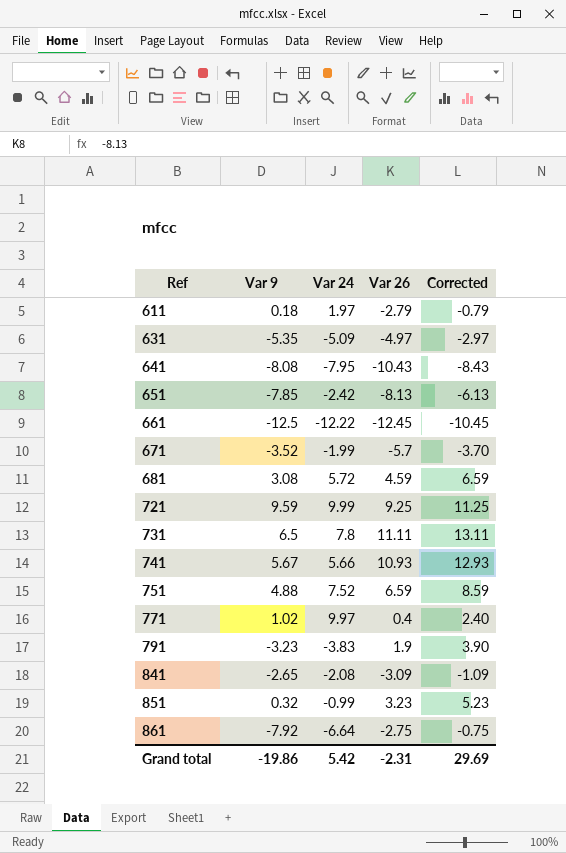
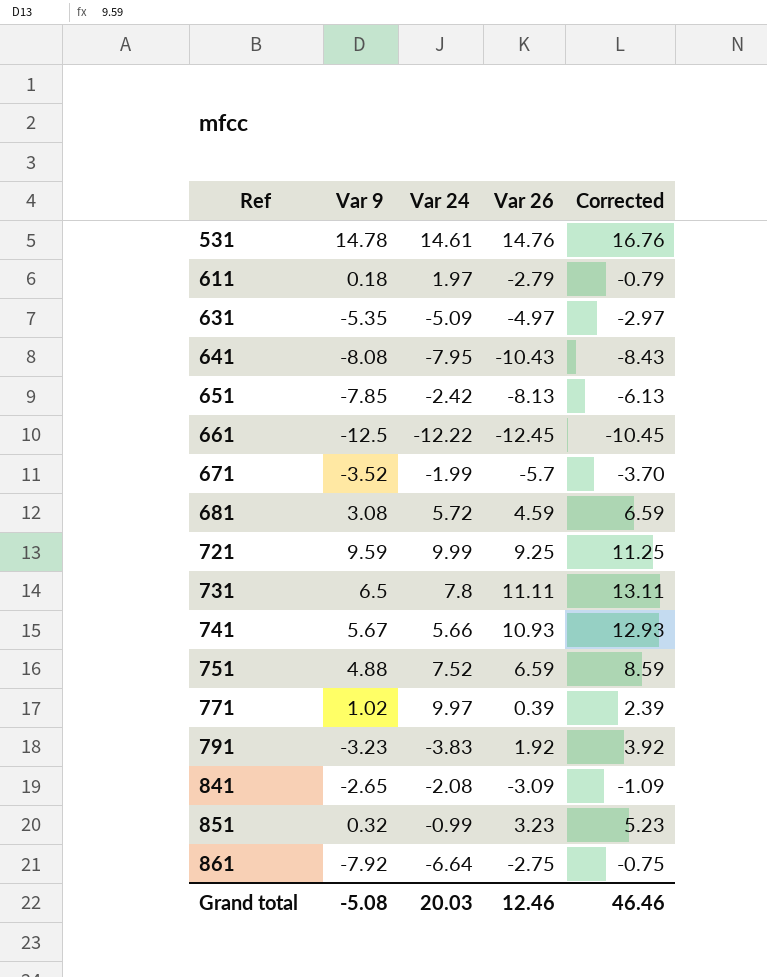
row 531: none -> 14.78 | 14.61 | 14.76 | 16.76
771 | Var 26: 0.4 -> 0.39
771 | Corrected: 2.40 -> 2.39
791 | Var 26: 1.9 -> 1.92
791 | Corrected: 3.90 -> 3.92
Grand total | Var 9: -19.86 -> -5.08
Grand total | Var 24: 5.42 -> 20.03
Grand total | Var 26: -2.31 -> 12.46
Grand total | Corrected: 29.69 -> 46.46

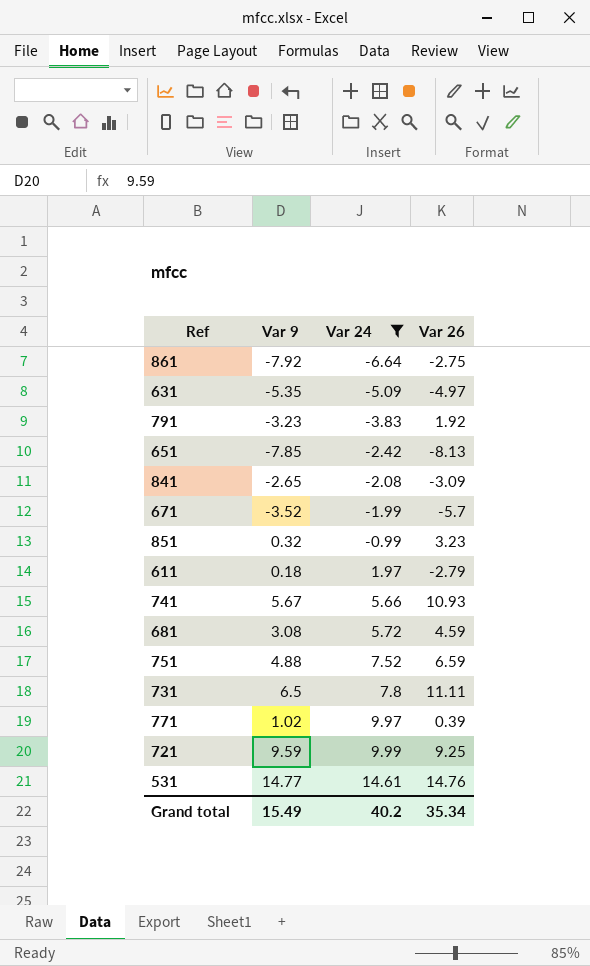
filter: none -> Var 24 >= -6.64
row order: Ref ascending -> Var 24 ascending
column Corrected | formula: [Var 26] + 2 -> none
531 | Var 9: 14.78 -> 14.77
Grand total | Var 9: -5.08 -> 15.49
Grand total | Var 24: 20.03 -> 40.2
Grand total | Var 26: 12.46 -> 35.34

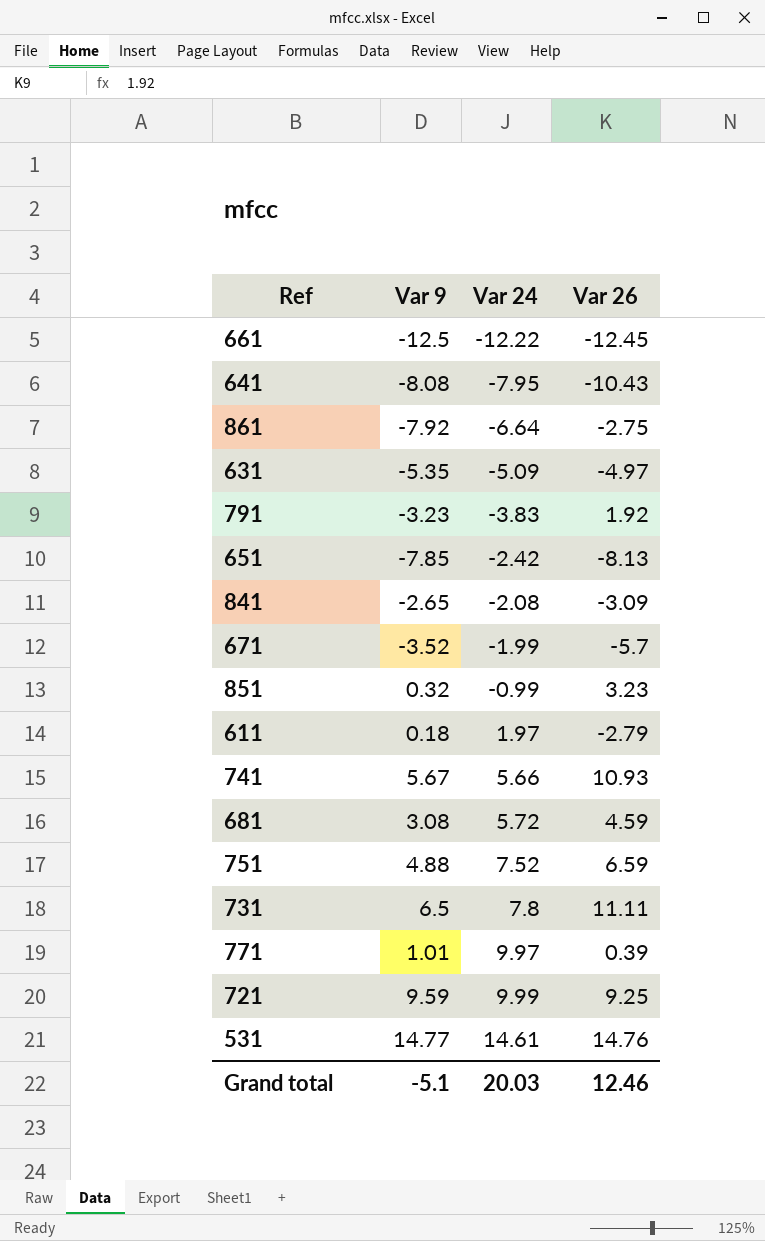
filter: Var 24 >= -6.64 -> none
771 | Var 9: 1.02 -> 1.01
Grand total | Var 9: 15.49 -> -5.1
Grand total | Var 24: 40.2 -> 20.03
Grand total | Var 26: 35.34 -> 12.46

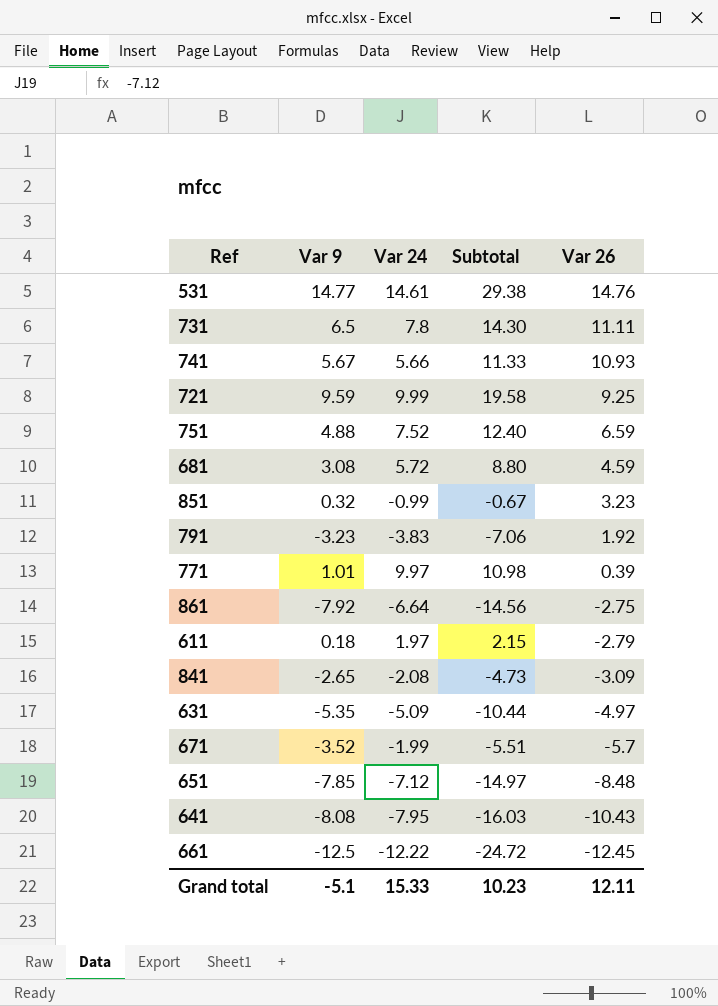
row order: Var 24 ascending -> Var 26 descending
column Subtotal | formula: none -> [Var 9] + [Var 24]
651 | Var 24: -2.42 -> -7.12
651 | Var 26: -8.13 -> -8.48
Grand total | Var 24: 20.03 -> 15.33
Grand total | Var 26: 12.46 -> 12.11

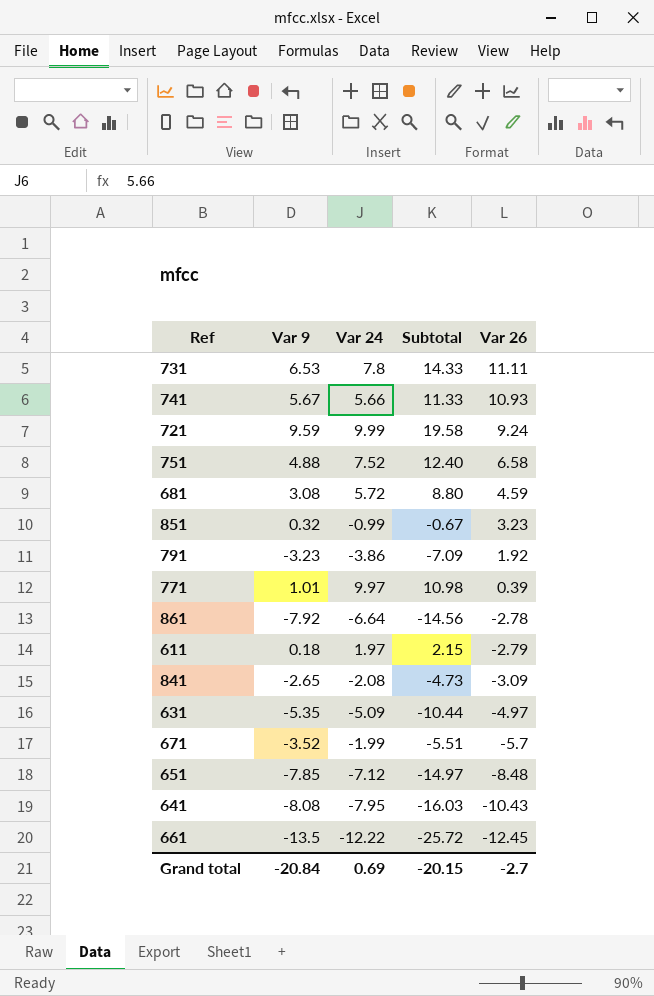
row 531: 14.77 | 14.61 | 29.38 | 14.76 -> none
731 | Var 9: 6.5 -> 6.53
731 | Subtotal: 14.30 -> 14.33
721 | Var 26: 9.25 -> 9.24
751 | Var 26: 6.59 -> 6.58
791 | Var 24: -3.83 -> -3.86
791 | Subtotal: -7.06 -> -7.09
861 | Var 26: -2.75 -> -2.78
661 | Var 9: -12.5 -> -13.5
661 | Subtotal: -24.72 -> -25.72
Grand total | Var 9: -5.1 -> -20.84
Grand total | Var 24: 15.33 -> 0.69
Grand total | Subtotal: 10.23 -> -20.15
Grand total | Var 26: 12.11 -> -2.7

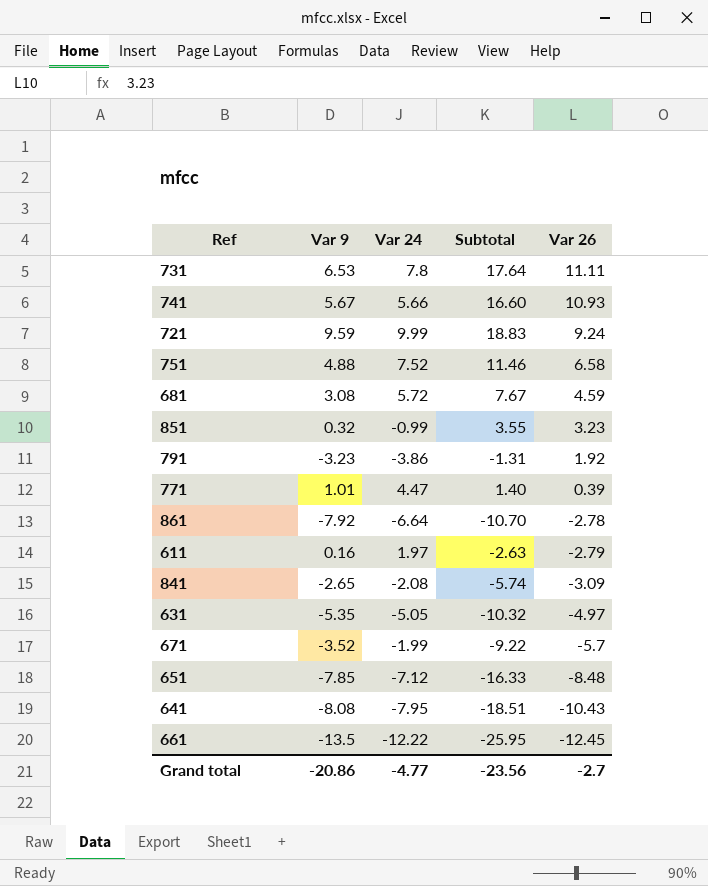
column Subtotal | formula: [Var 9] + [Var 24] -> [Var 9] + [Var 26]
771 | Var 24: 9.97 -> 4.47
611 | Var 9: 0.18 -> 0.16
631 | Var 24: -5.09 -> -5.05
Grand total | Var 9: -20.84 -> -20.86
Grand total | Var 24: 0.69 -> -4.77
Grand total | Subtotal: -20.15 -> -23.56

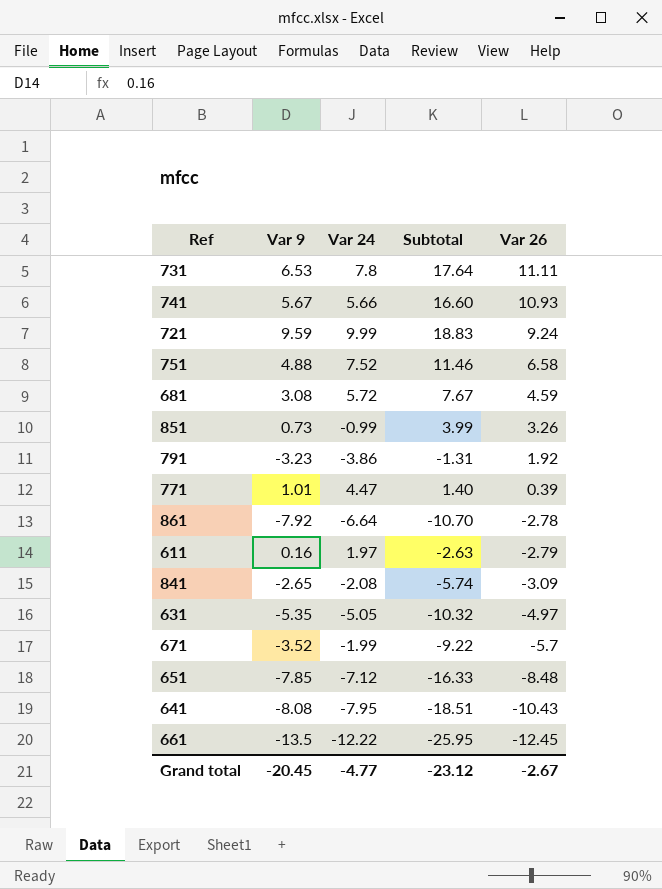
851 | Var 9: 0.32 -> 0.73
851 | Subtotal: 3.55 -> 3.99
851 | Var 26: 3.23 -> 3.26
Grand total | Var 9: -20.86 -> -20.45
Grand total | Subtotal: -23.56 -> -23.12
Grand total | Var 26: -2.7 -> -2.67

